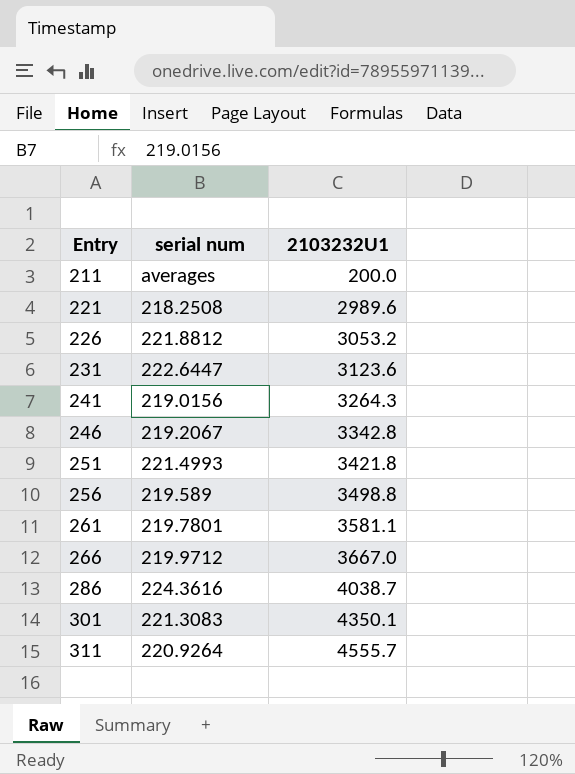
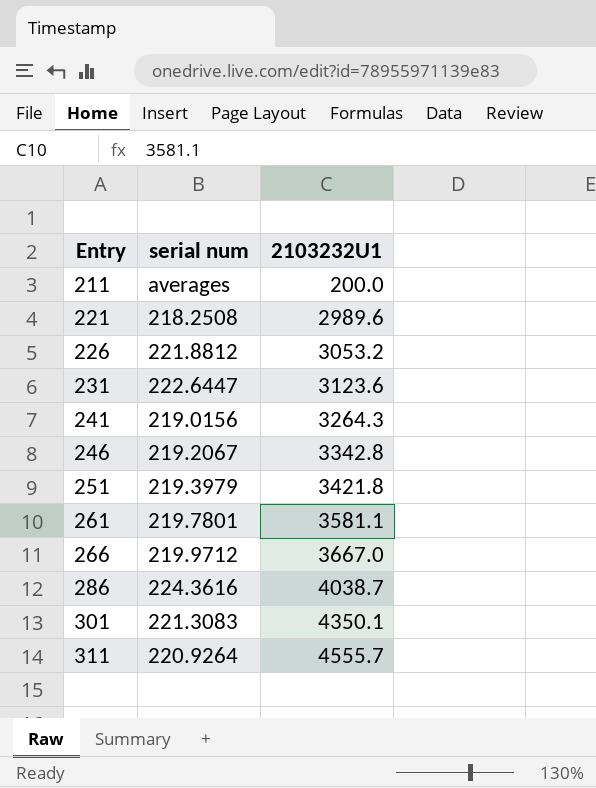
row 256: 219.589 | 3498.8 -> none
251 | serial num: 221.4993 -> 219.3979

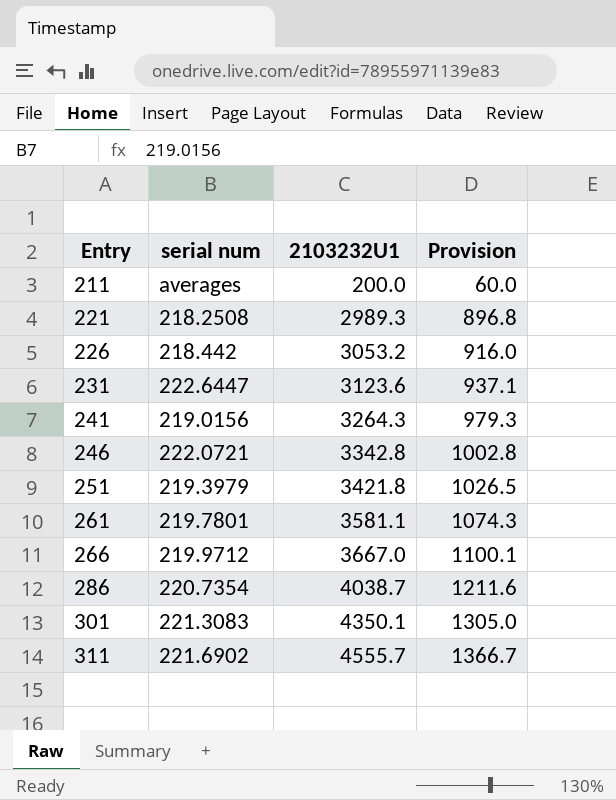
column Provision | formula: none -> [2103232U1] * 0.3
221 | 2103232U1: 2989.6 -> 2989.3
226 | serial num: 221.8812 -> 218.442
246 | serial num: 219.2067 -> 222.0721
286 | serial num: 224.3616 -> 220.7354
311 | serial num: 220.9264 -> 221.6902

